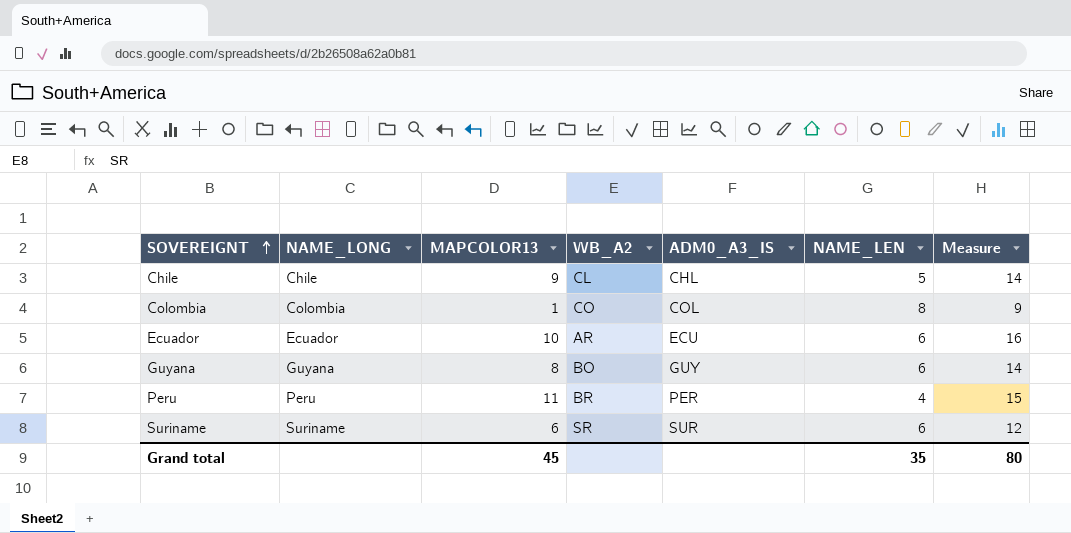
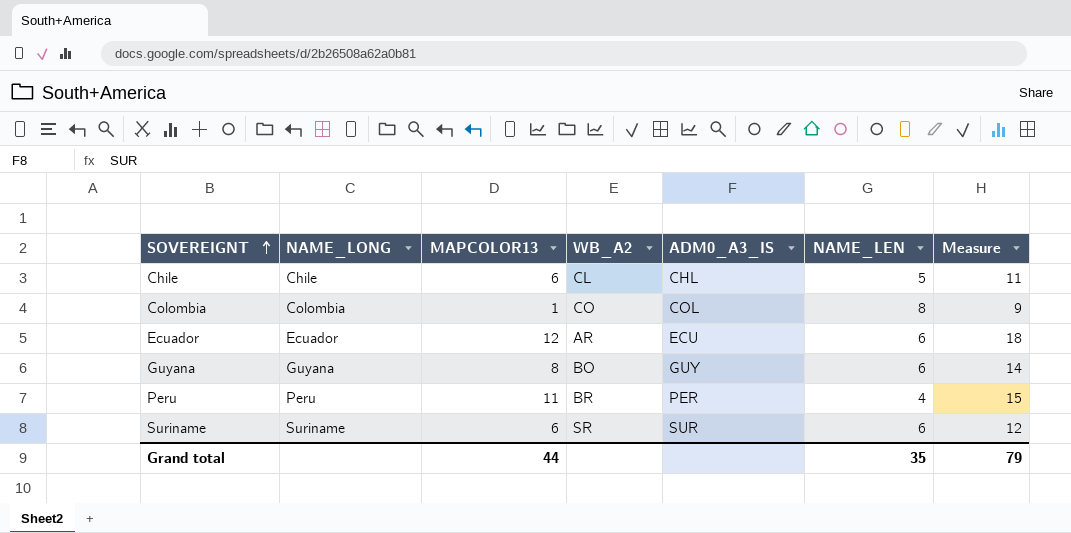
Chile | MAPCOLOR13: 9 -> 6
Chile | Measure: 14 -> 11
Ecuador | MAPCOLOR13: 10 -> 12
Ecuador | Measure: 16 -> 18
Grand total | MAPCOLOR13: 45 -> 44
Grand total | Measure: 80 -> 79

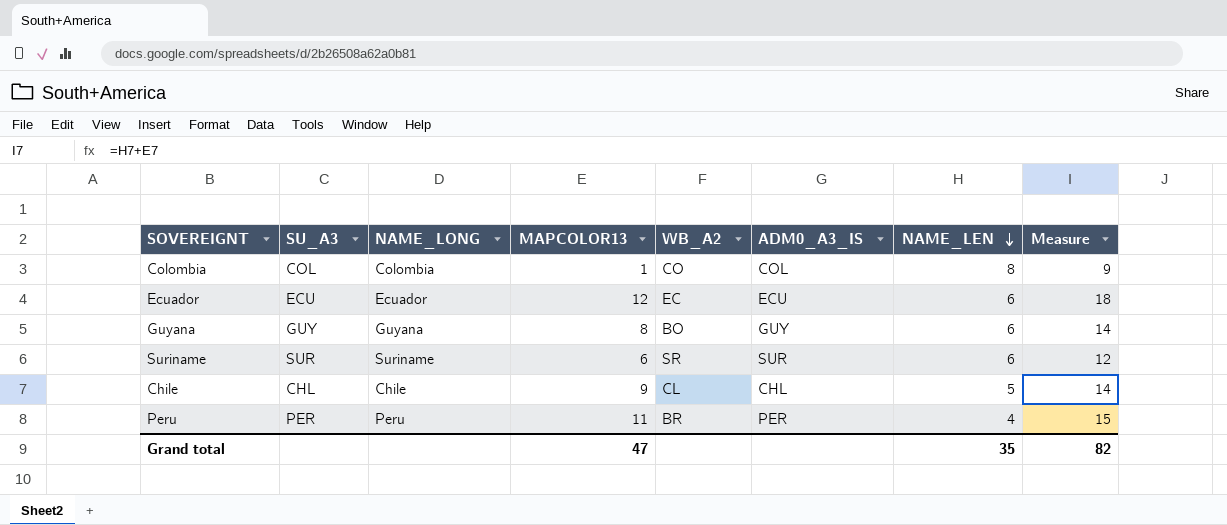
row order: SOVEREIGNT ascending -> NAME_LEN descending
column SU_A3 | position: none -> 2
Ecuador | WB_A2: AR -> EC
Chile | MAPCOLOR13: 6 -> 9
Chile | Measure: 11 -> 14
Grand total | MAPCOLOR13: 44 -> 47
Grand total | Measure: 79 -> 82

